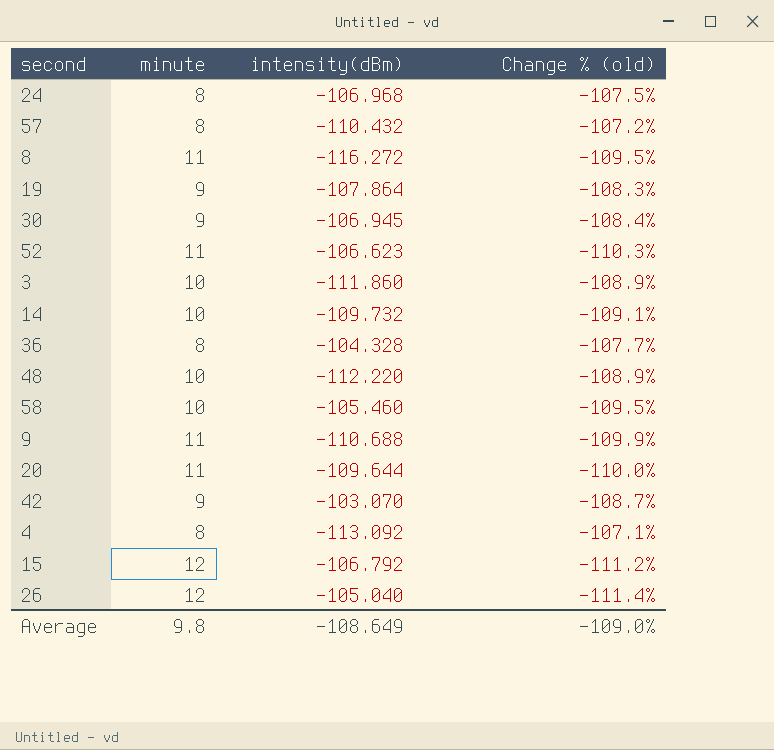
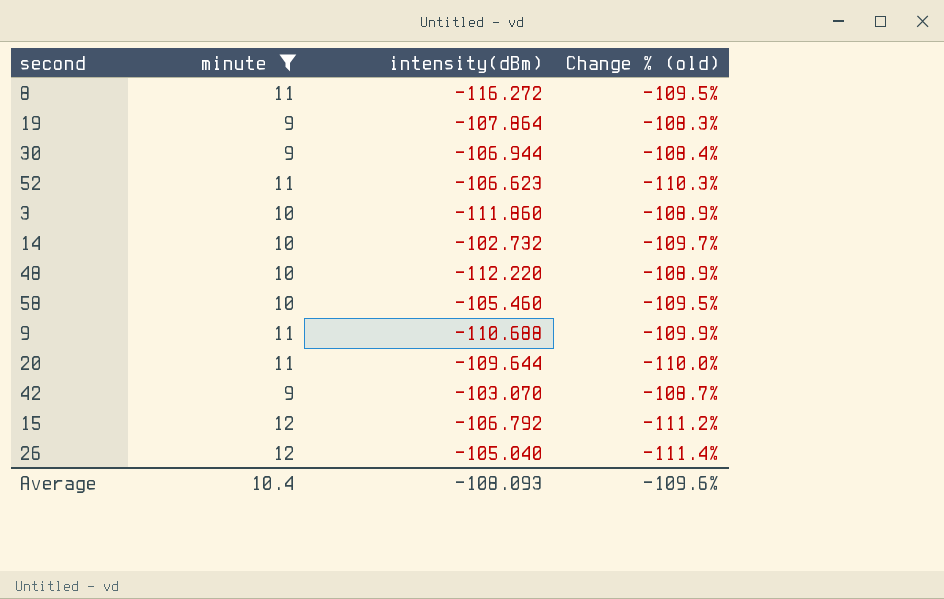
filter: none -> minute != 8
30 | intensity(dBm): -106.945 -> -106.944
14 | intensity(dBm): -109.732 -> -102.732
14 | Change % (old): -109.1% -> -109.7%
Average | minute: 9.8 -> 10.4
Average | intensity(dBm): -108.649 -> -108.093
Average | Change % (old): -109.0% -> -109.6%

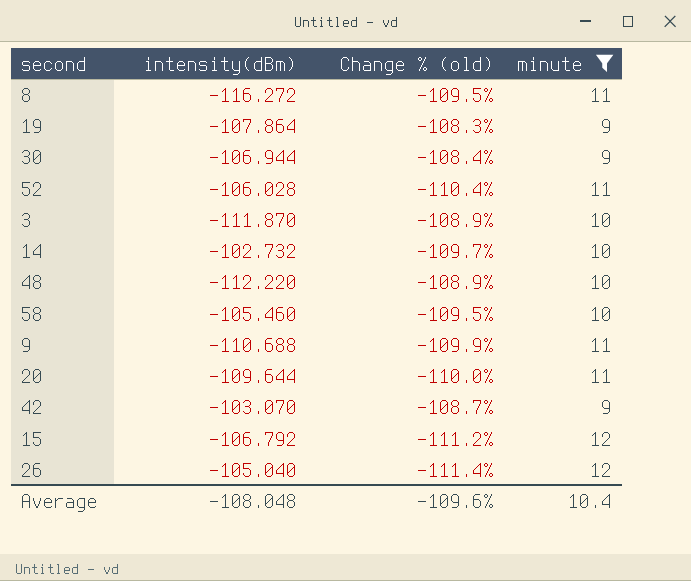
column minute | position: 2 -> 4
52 | intensity(dBm): -106.623 -> -106.028
52 | Change % (old): -110.3% -> -110.4%
3 | intensity(dBm): -111.860 -> -111.870
Average | intensity(dBm): -108.093 -> -108.048

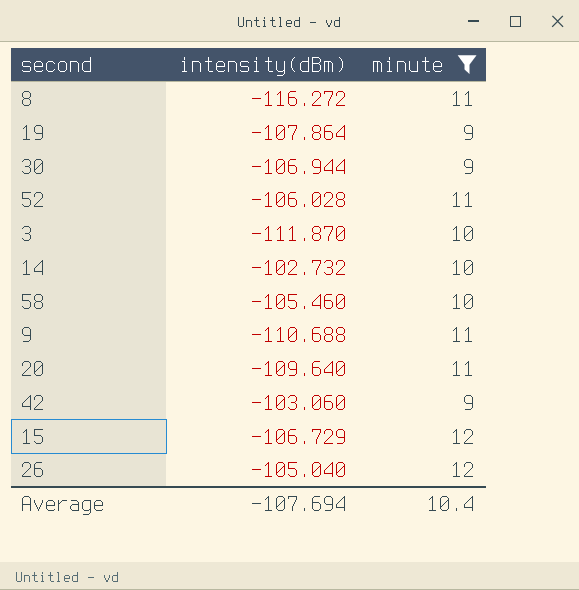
column Change % (old) | formula: ([minute] - [intensity(dBm)]) / [intensity(dBm)] -> none
row 48: -112.220 | -108.9% | 10 -> none
20 | intensity(dBm): -109.644 -> -109.640
42 | intensity(dBm): -103.070 -> -103.060
15 | intensity(dBm): -106.792 -> -106.729
Average | intensity(dBm): -108.048 -> -107.694

